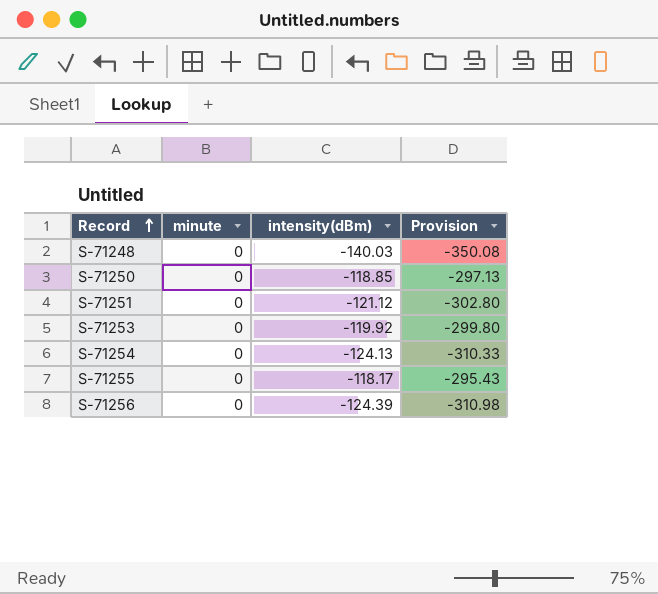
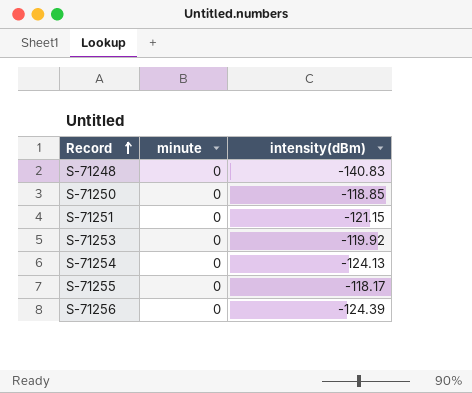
column Provision | formula: [intensity(dBm)] * 2.5 -> none
S-71248 | intensity(dBm): -140.03 -> -140.83
S-71251 | intensity(dBm): -121.12 -> -121.15

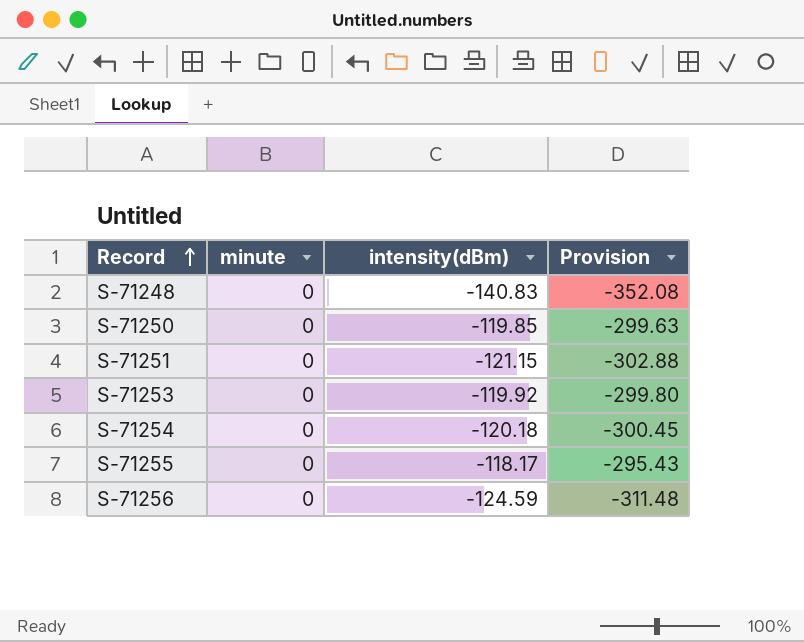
column Provision | formula: none -> [intensity(dBm)] * 2.5
S-71250 | intensity(dBm): -118.85 -> -119.85
S-71254 | intensity(dBm): -124.13 -> -120.18
S-71256 | intensity(dBm): -124.39 -> -124.59

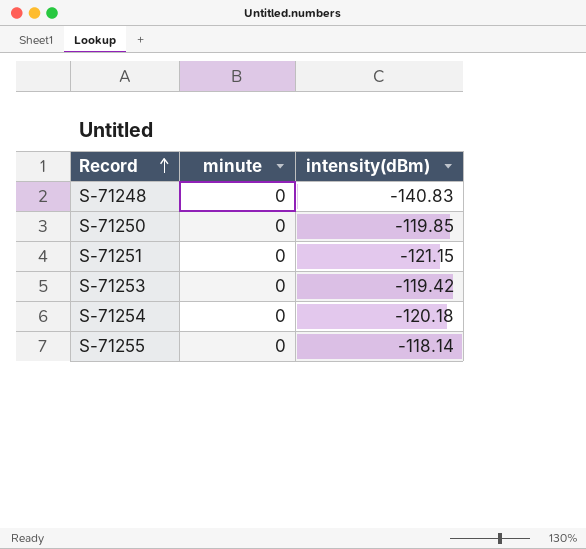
column Provision | formula: [intensity(dBm)] * 2.5 -> none
row S-71256: 0 | -124.59 | -311.48 -> none
S-71253 | intensity(dBm): -119.92 -> -119.42
S-71255 | intensity(dBm): -118.17 -> -118.14

